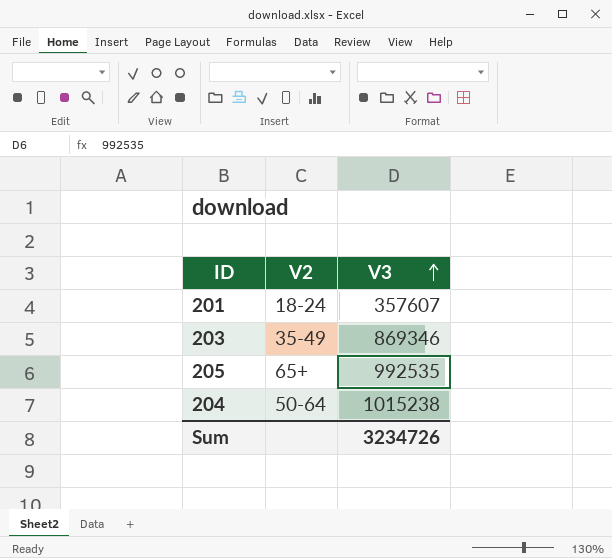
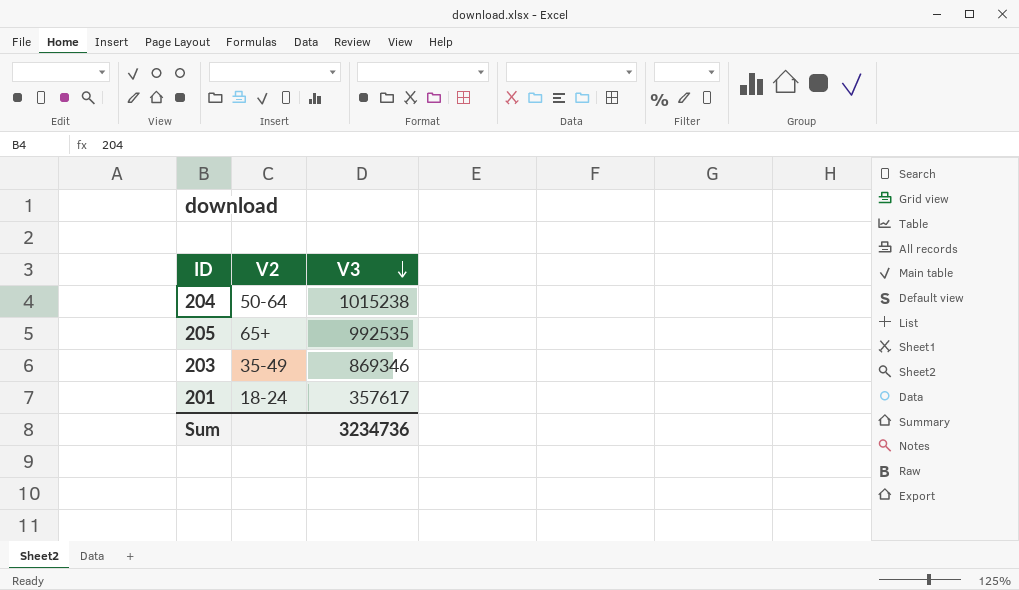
row order: V3 ascending -> V3 descending
201 | V3: 357607 -> 357617
Sum | V3: 3234726 -> 3234736

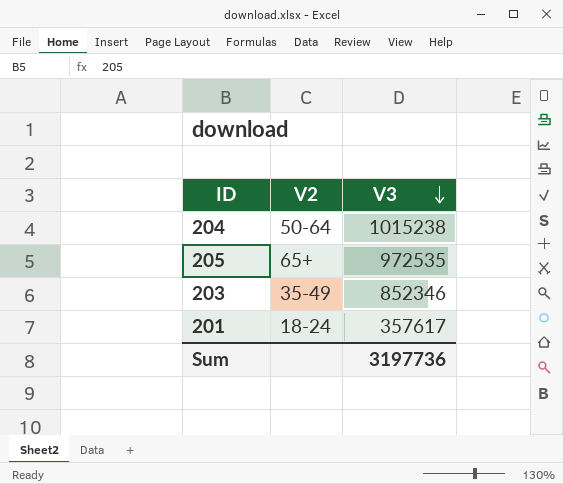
205 | V3: 992535 -> 972535
203 | V3: 869346 -> 852346
Sum | V3: 3234736 -> 3197736

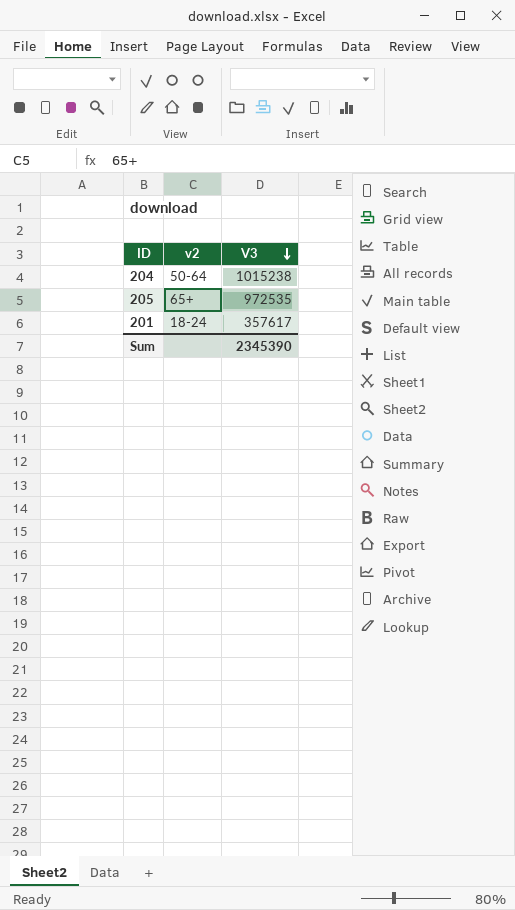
column name: V2 -> v2
row 203: 35-49 | 852346 -> none
Sum | V3: 3197736 -> 2345390

